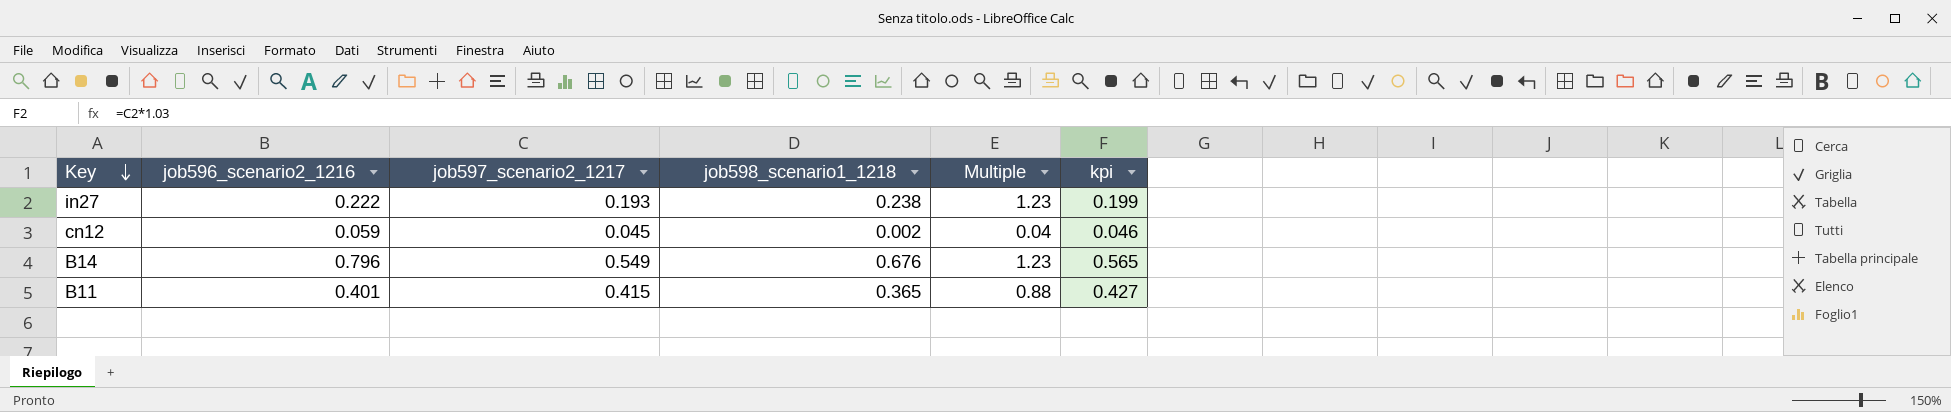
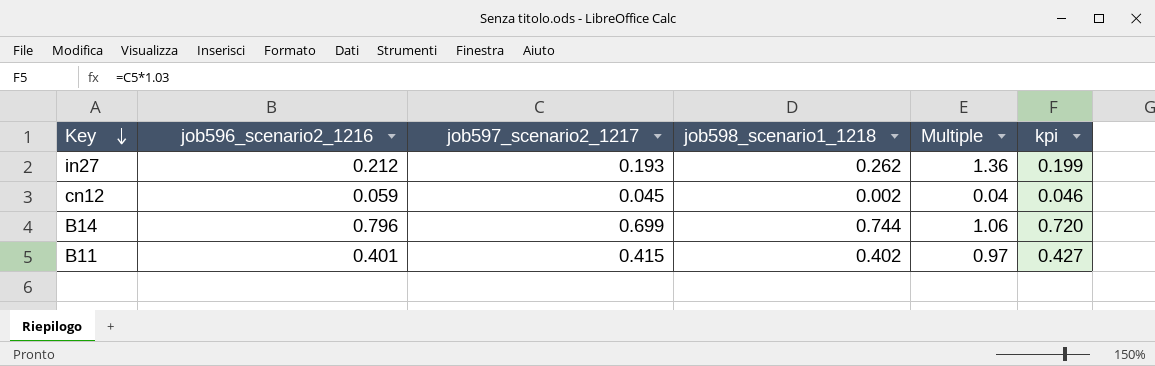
in27 | job596_scenario2_1216: 0.222 -> 0.212
in27 | job598_scenario1_1218: 0.238 -> 0.262
in27 | Multiple: 1.23 -> 1.36
B14 | job597_scenario2_1217: 0.549 -> 0.699
B14 | job598_scenario1_1218: 0.676 -> 0.744
B14 | Multiple: 1.23 -> 1.06
B14 | kpi: 0.565 -> 0.720
B11 | job598_scenario1_1218: 0.365 -> 0.402
B11 | Multiple: 0.88 -> 0.97

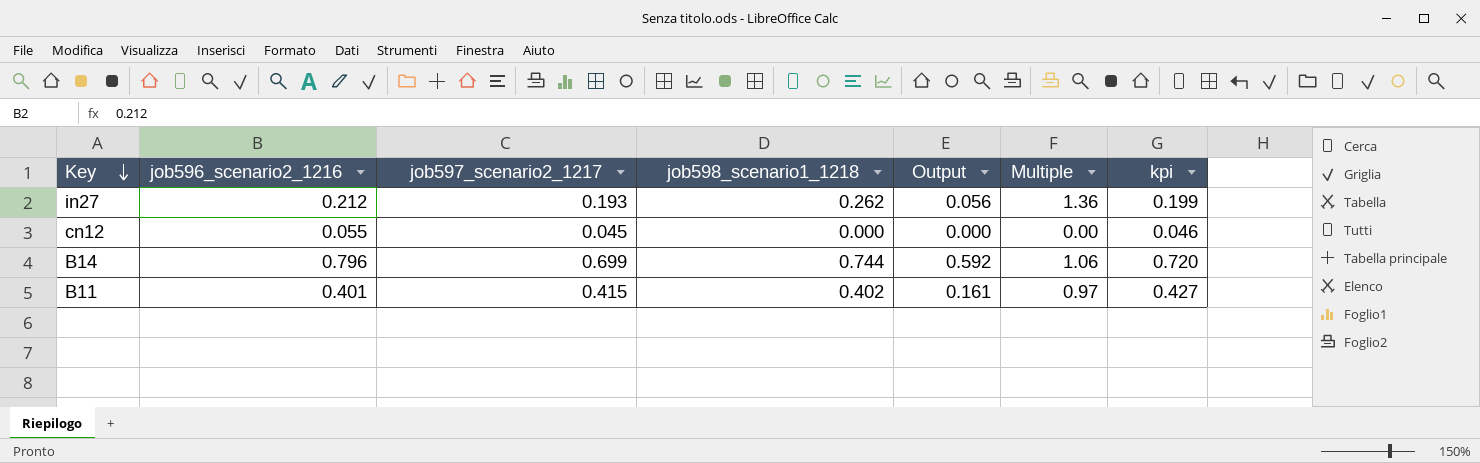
column Output | formula: none -> [job596_scenario2_1216] * [job598_scenario1_1218]
cn12 | job596_scenario2_1216: 0.059 -> 0.055
cn12 | job598_scenario1_1218: 0.002 -> 0.000
cn12 | Multiple: 0.04 -> 0.00

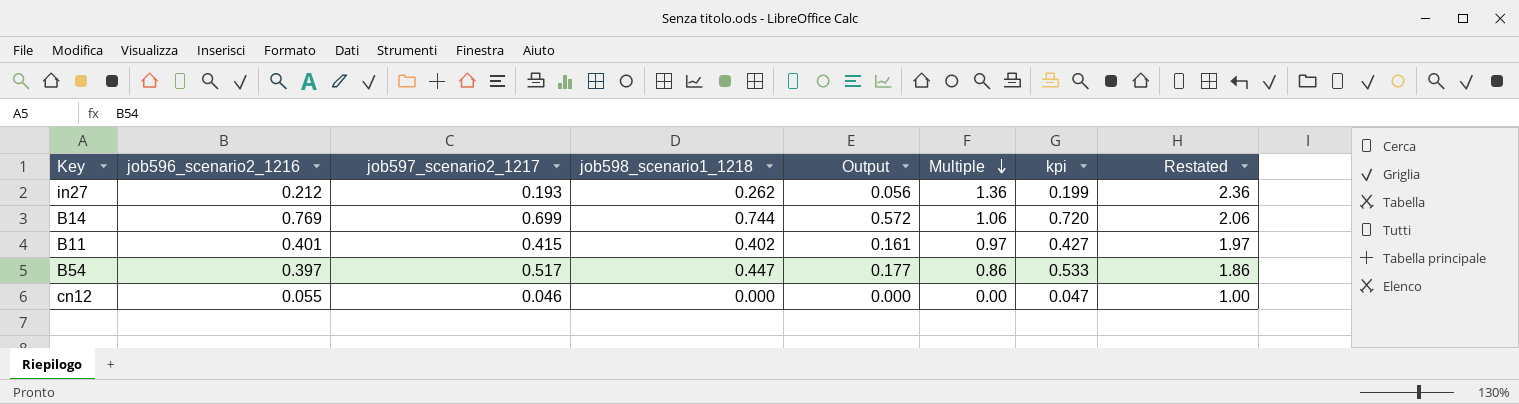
row order: Key descending -> Multiple descending
column Restated | formula: none -> [Multiple] + 1
B14 | job596_scenario2_1216: 0.796 -> 0.769
B14 | Output: 0.592 -> 0.572
row B54: none -> 0.397 | 0.517 | 0.447 | 0.177 | 0.86 | 0.533 | 1.86
cn12 | job597_scenario2_1217: 0.045 -> 0.046
cn12 | kpi: 0.046 -> 0.047

